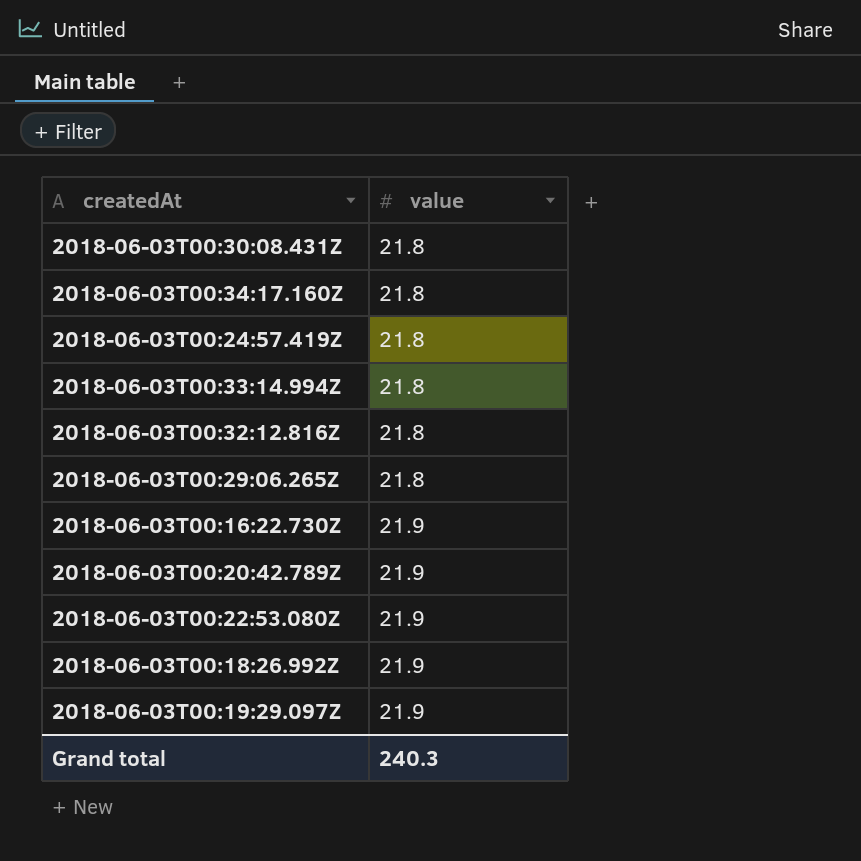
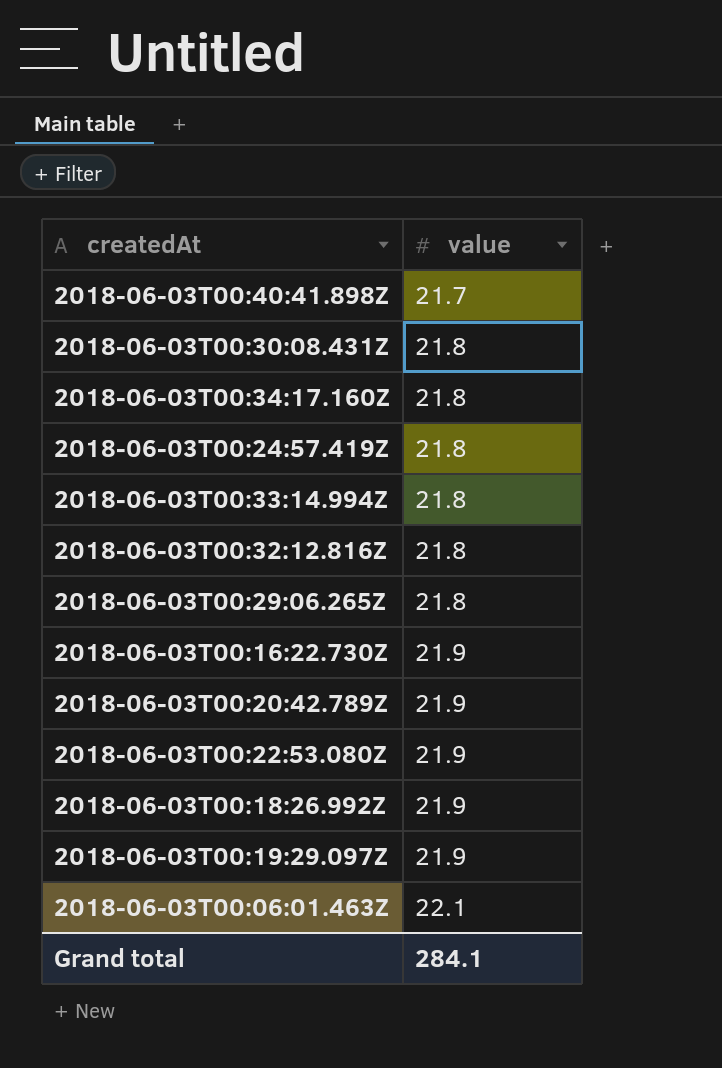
row 2018-06-03T00:40:41.898Z: none -> 21.7
row 2018-06-03T00:06:01.463Z: none -> 22.1
Grand total | value: 240.3 -> 284.1

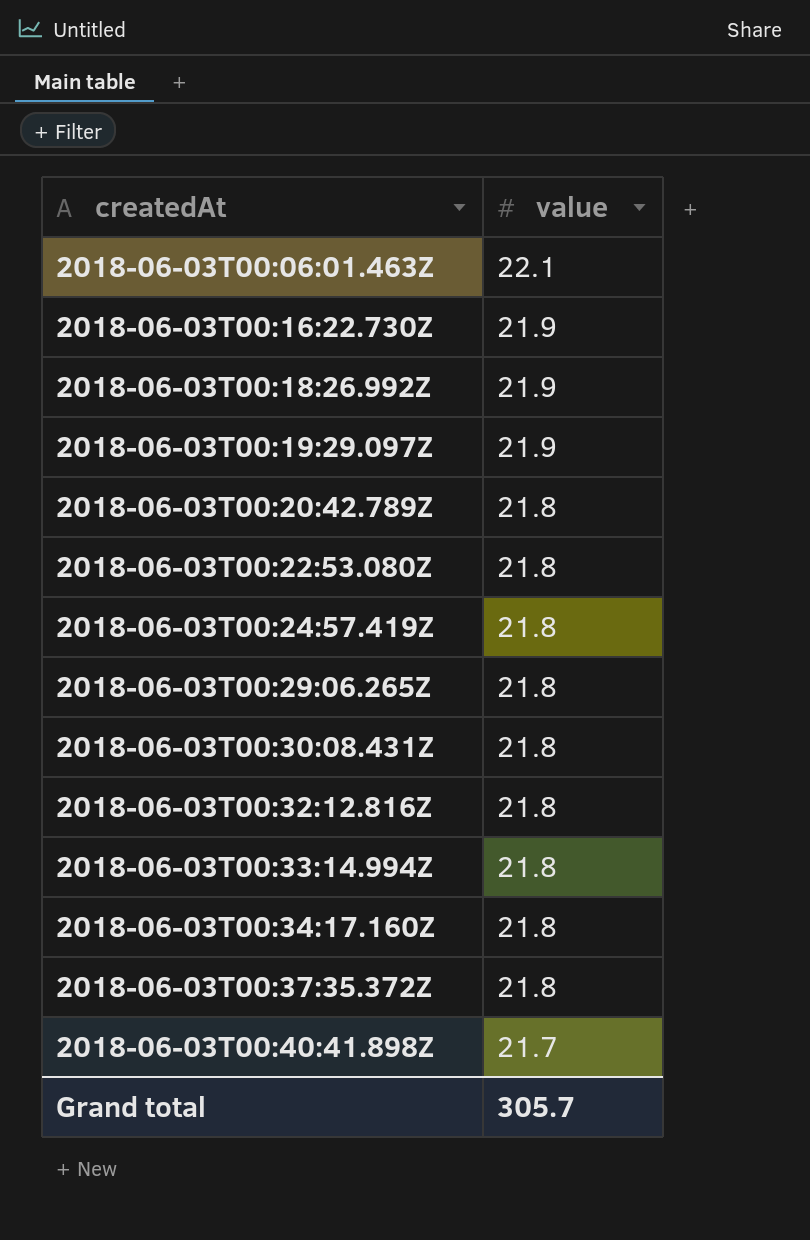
row order: value ascending -> createdAt ascending
2018-06-03T00:20:42.789Z | value: 21.9 -> 21.8
2018-06-03T00:22:53.080Z | value: 21.9 -> 21.8
row 2018-06-03T00:37:35.372Z: none -> 21.8
Grand total | value: 284.1 -> 305.7

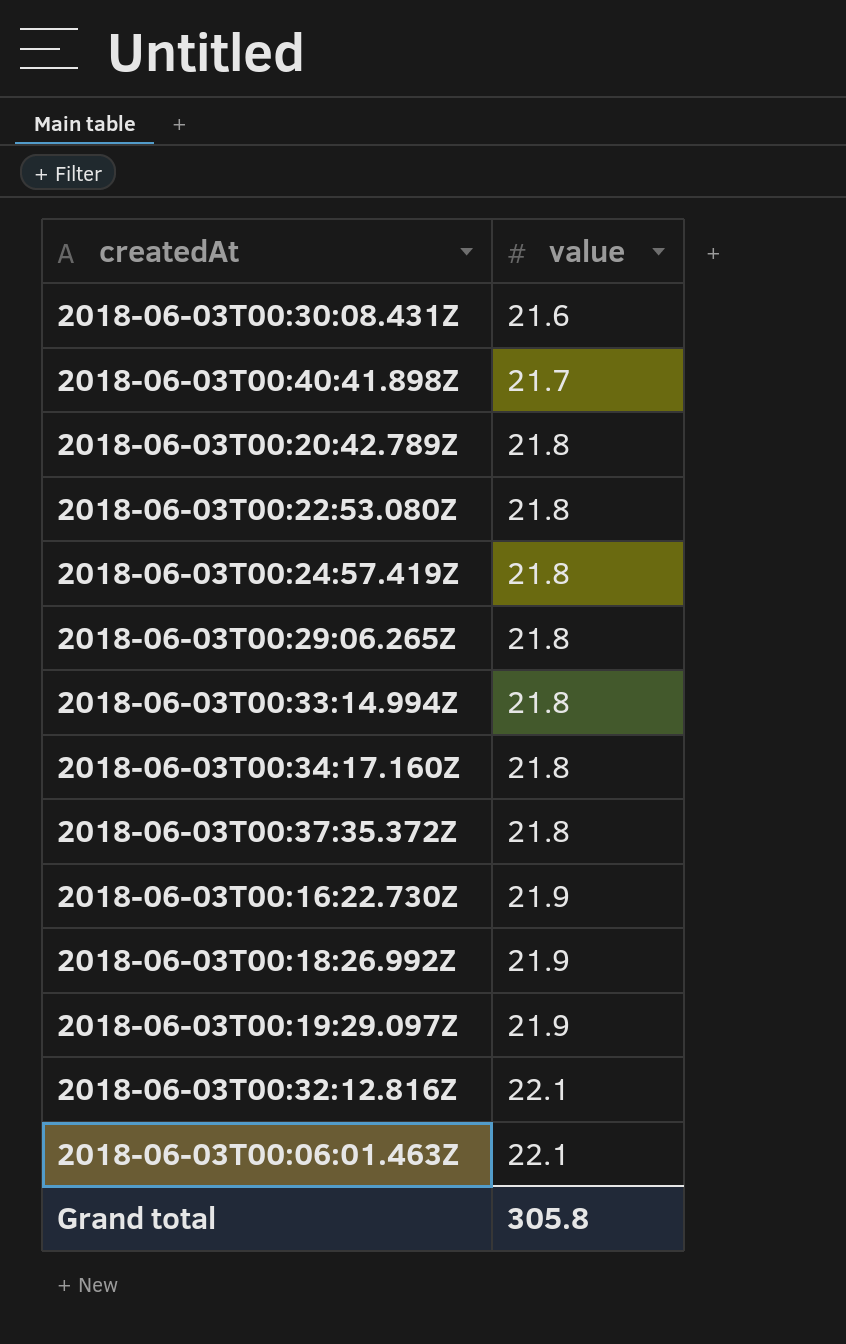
row order: createdAt ascending -> value ascending
2018-06-03T00:30:08.431Z | value: 21.8 -> 21.6
2018-06-03T00:32:12.816Z | value: 21.8 -> 22.1
Grand total | value: 305.7 -> 305.8

